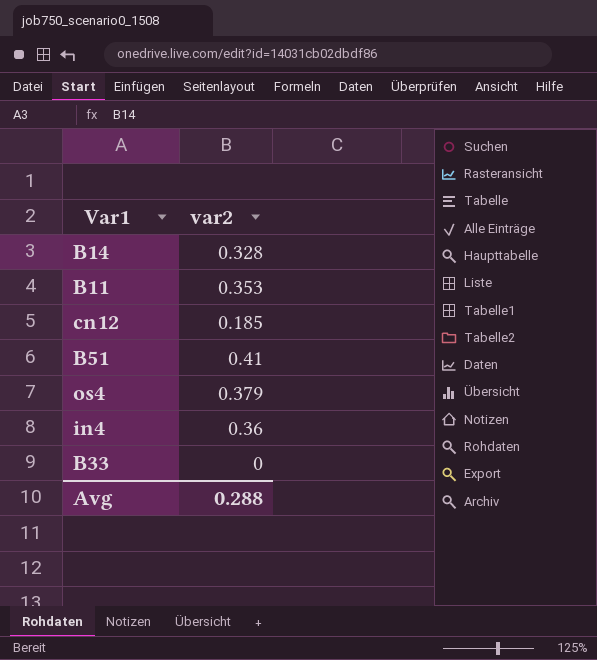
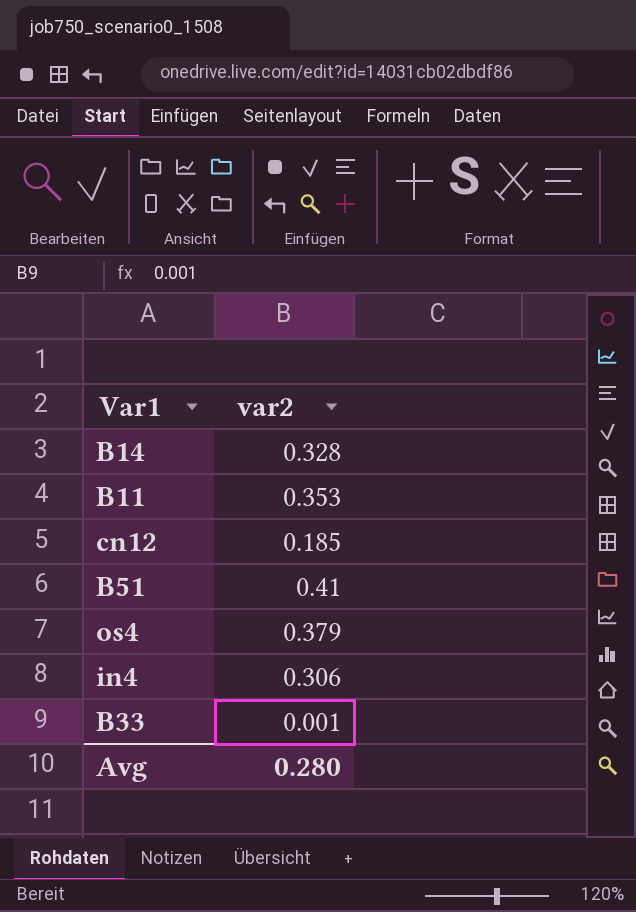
in4 | var2: 0.36 -> 0.306
B33 | var2: 0 -> 0.001
Avg | var2: 0.288 -> 0.280

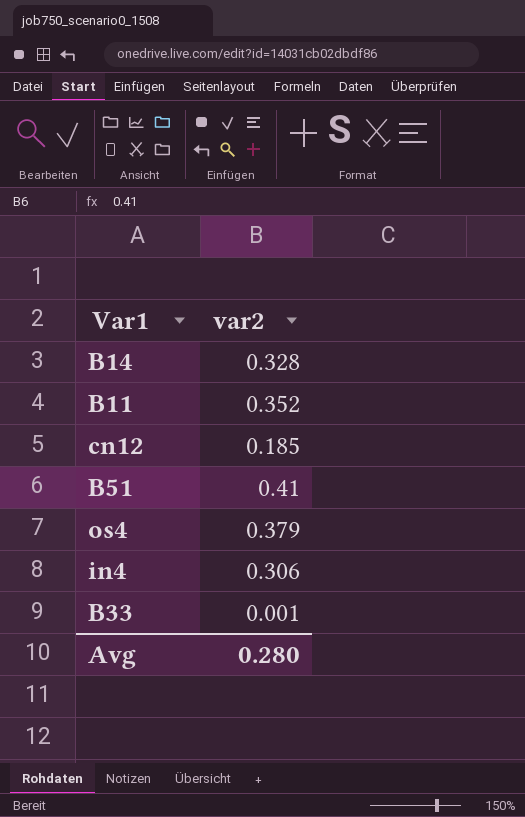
B11 | var2: 0.353 -> 0.352

